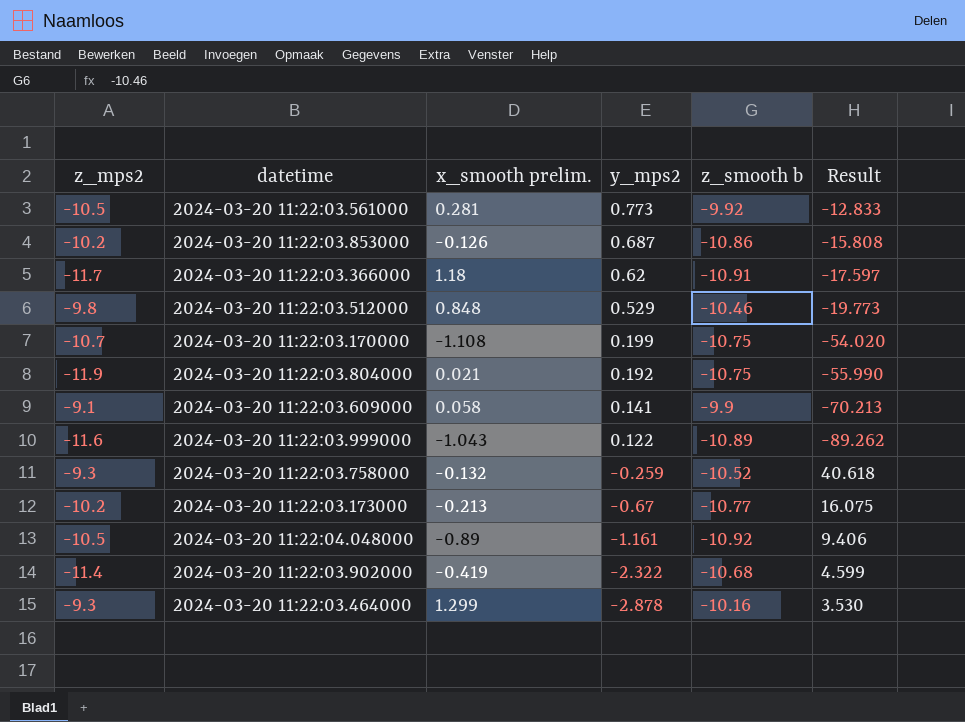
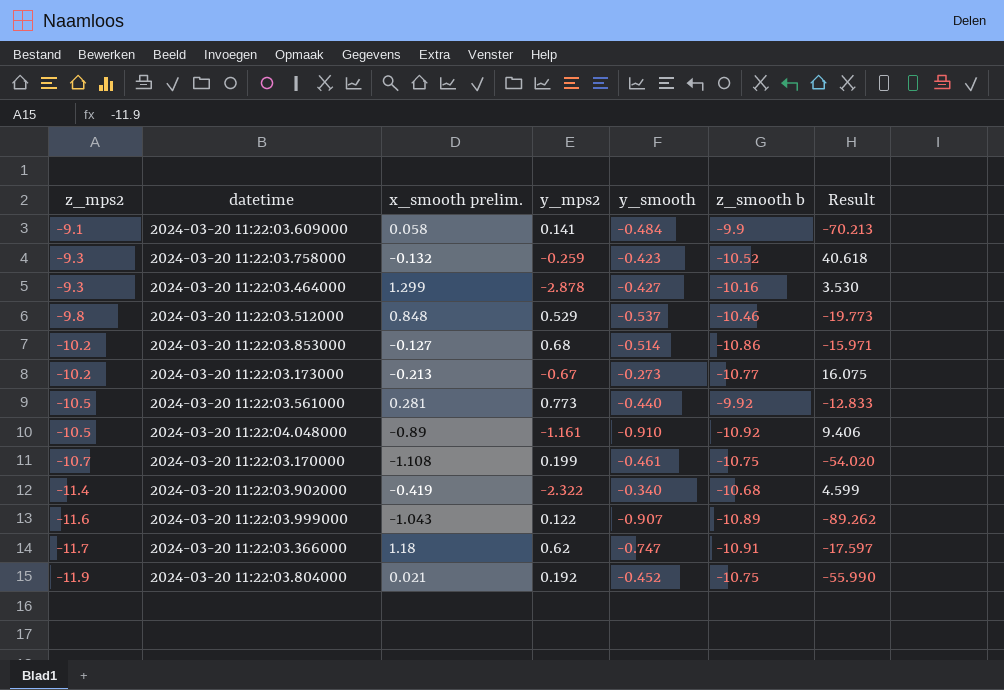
row order: y_mps2 descending -> z_mps2 descending
column y_smooth | position: none -> 5
2024-03-20 11:22:03.853000 | x_smooth prelim.: -0.126 -> -0.127
2024-03-20 11:22:03.853000 | y_mps2: 0.687 -> 0.68
2024-03-20 11:22:03.853000 | Result: -15.808 -> -15.971

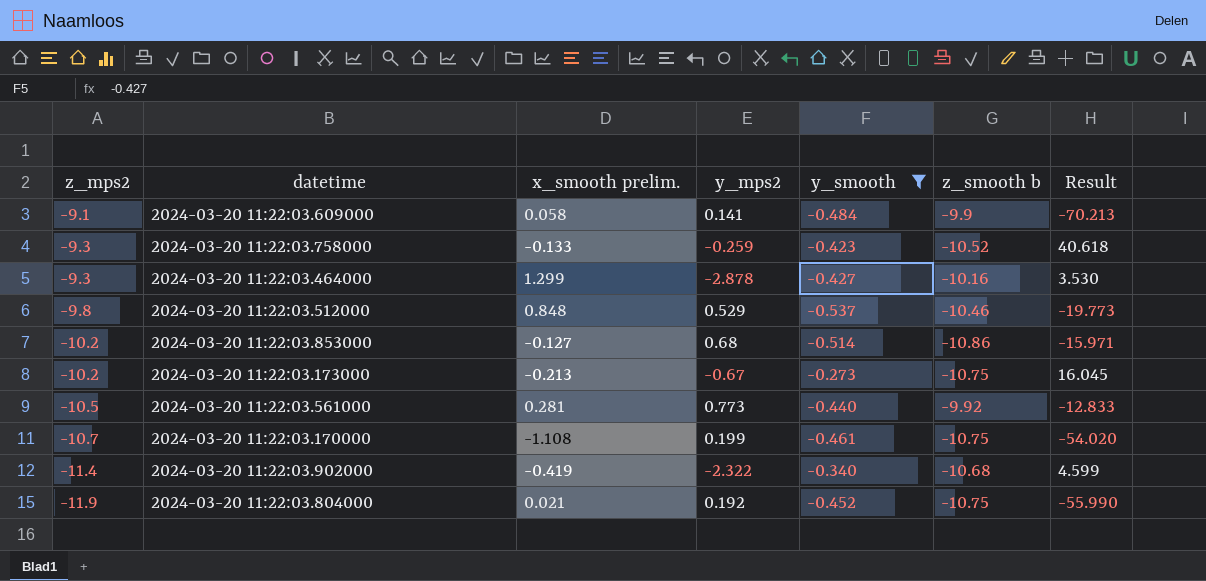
filter: none -> y_smooth >= -0.537
2024-03-20 11:22:03.758000 | x_smooth prelim.: -0.132 -> -0.133
2024-03-20 11:22:03.173000 | z_smooth b: -10.77 -> -10.75
2024-03-20 11:22:03.173000 | Result: 16.075 -> 16.045

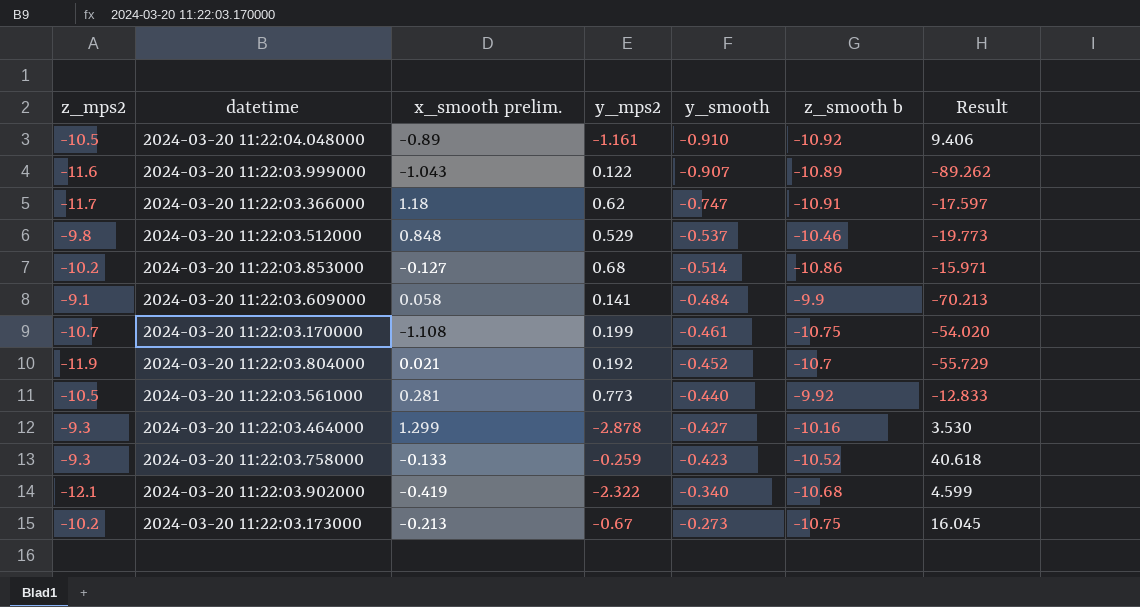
filter: y_smooth >= -0.537 -> none
row order: z_mps2 descending -> y_smooth ascending
2024-03-20 11:22:03.804000 | z_smooth b: -10.75 -> -10.7
2024-03-20 11:22:03.804000 | Result: -55.990 -> -55.729
2024-03-20 11:22:03.902000 | z_mps2: -11.4 -> -12.1

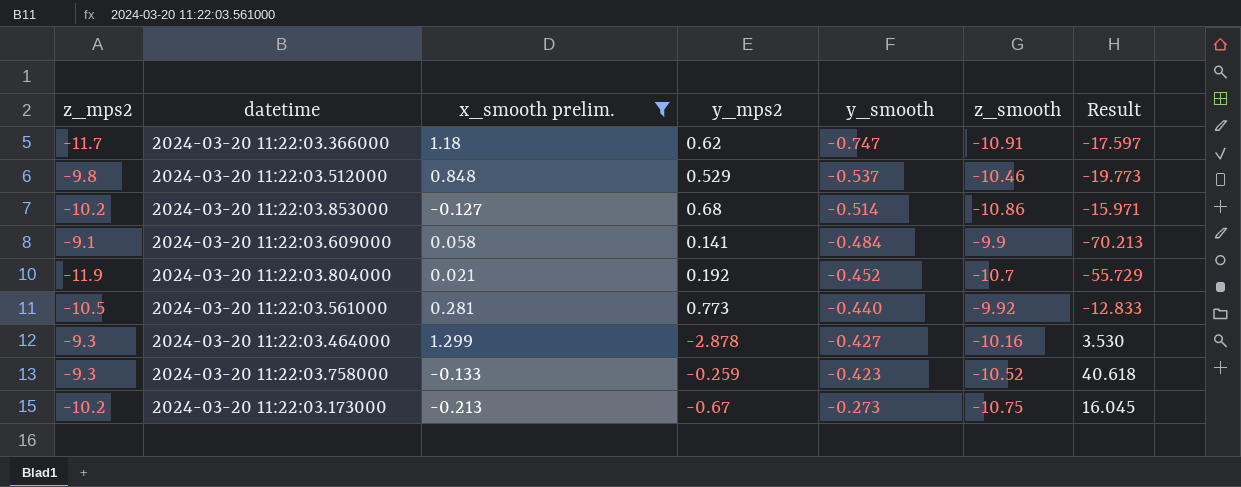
filter: none -> x_smooth prelim. >= -0.213
column name: z_smooth b -> z_smooth

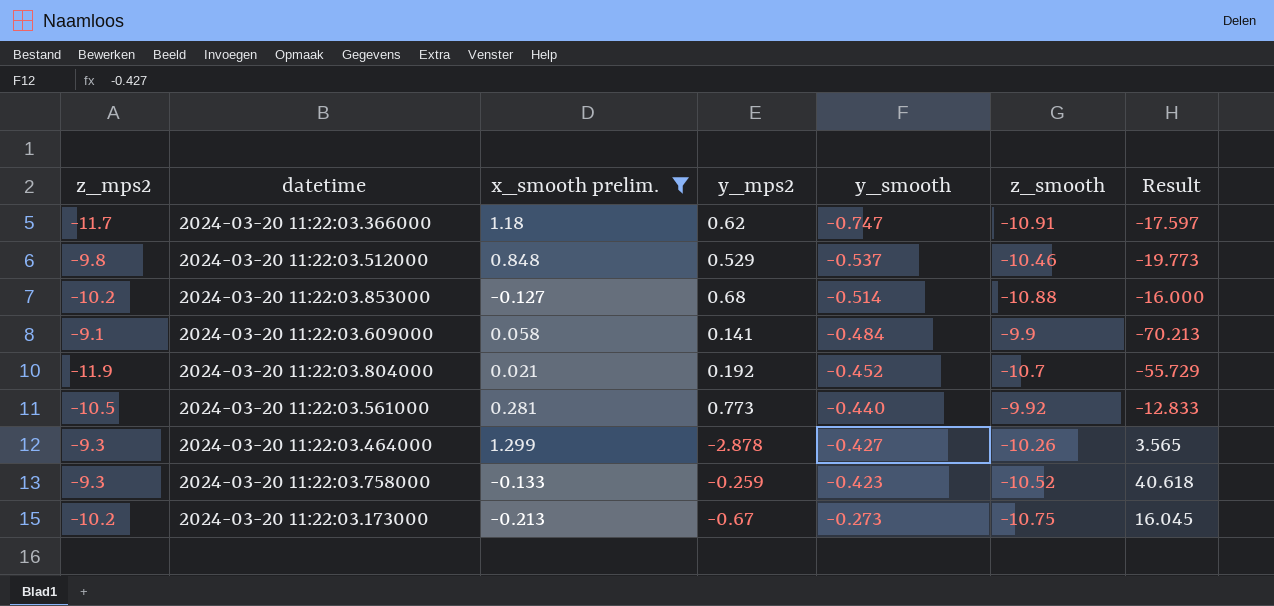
2024-03-20 11:22:03.853000 | z_smooth: -10.86 -> -10.88
2024-03-20 11:22:03.853000 | Result: -15.971 -> -16.000
2024-03-20 11:22:03.464000 | z_smooth: -10.16 -> -10.26
2024-03-20 11:22:03.464000 | Result: 3.530 -> 3.565

